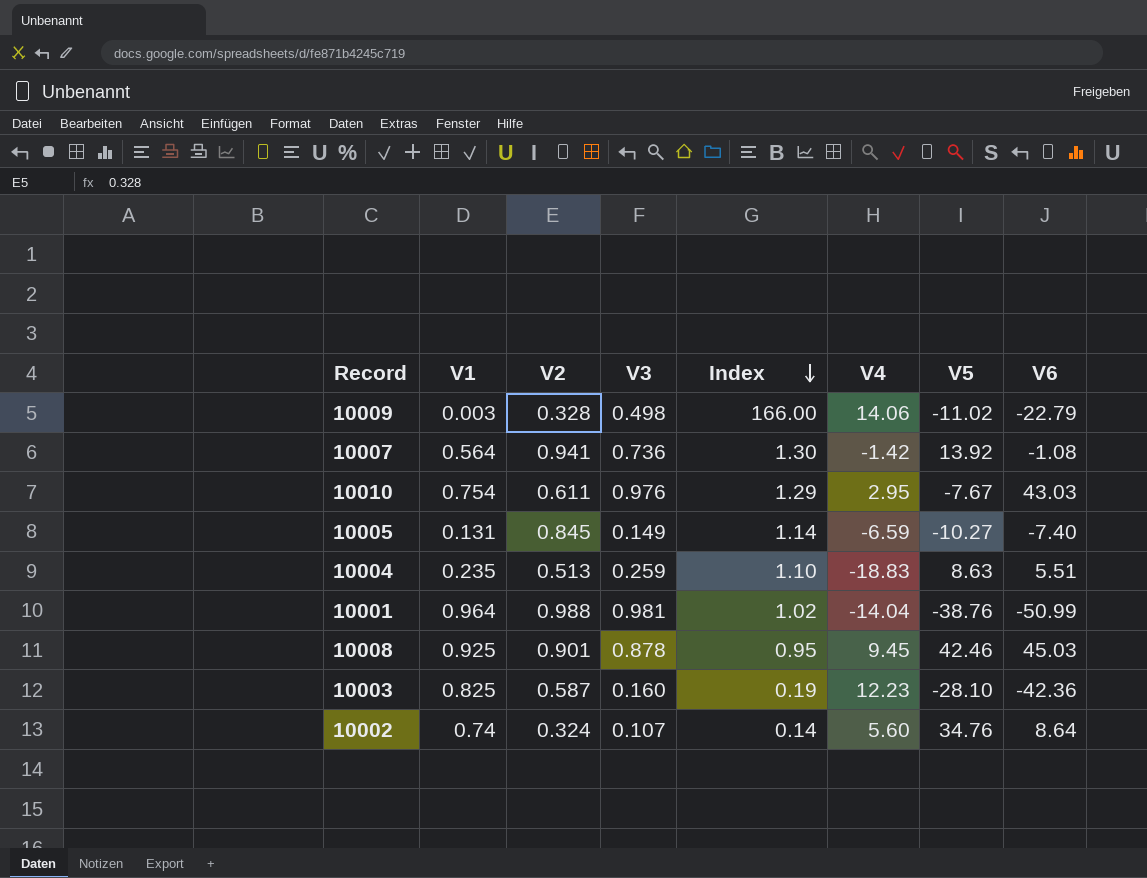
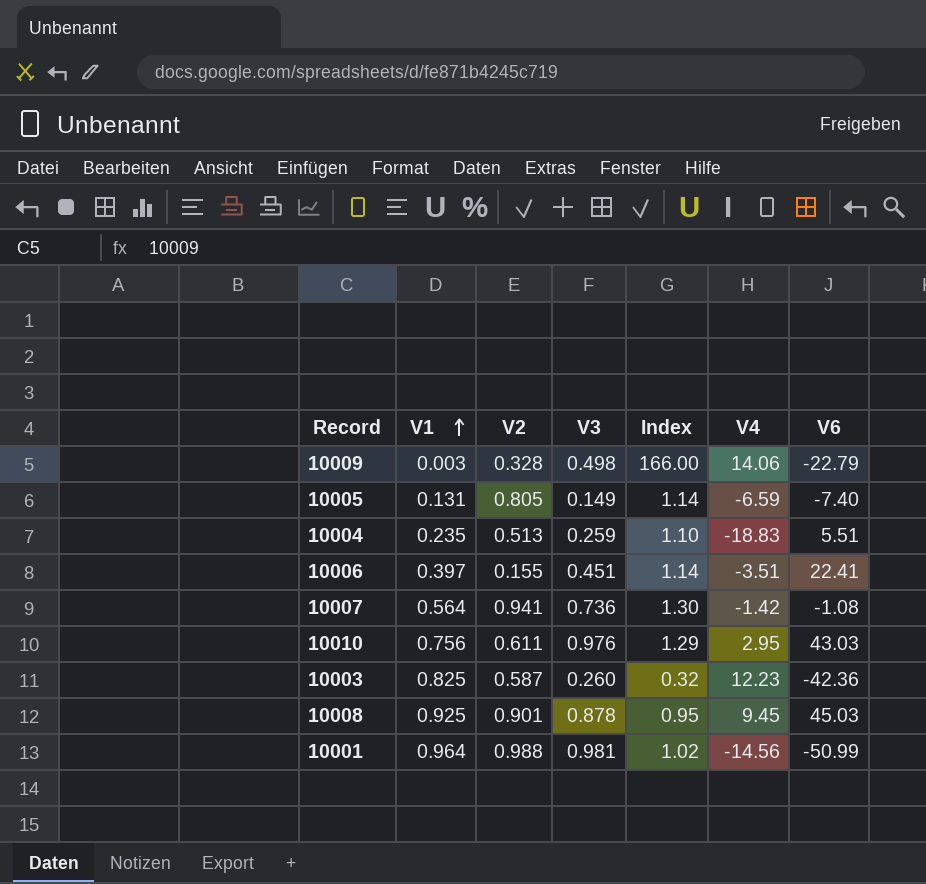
row order: Index descending -> V1 ascending
column V5 | position: 7 -> none
row 10002: 0.74 | 0.324 | 0.107 | 0.14 | 5.60 | 34.76 | 8.64 -> none
10005 | V2: 0.845 -> 0.805
row 10006: none -> 0.397 | 0.155 | 0.451 | 1.14 | -3.51 | 22.41
10010 | V1: 0.754 -> 0.756
10003 | V3: 0.160 -> 0.260
10003 | Index: 0.19 -> 0.32
10001 | V4: -14.04 -> -14.56

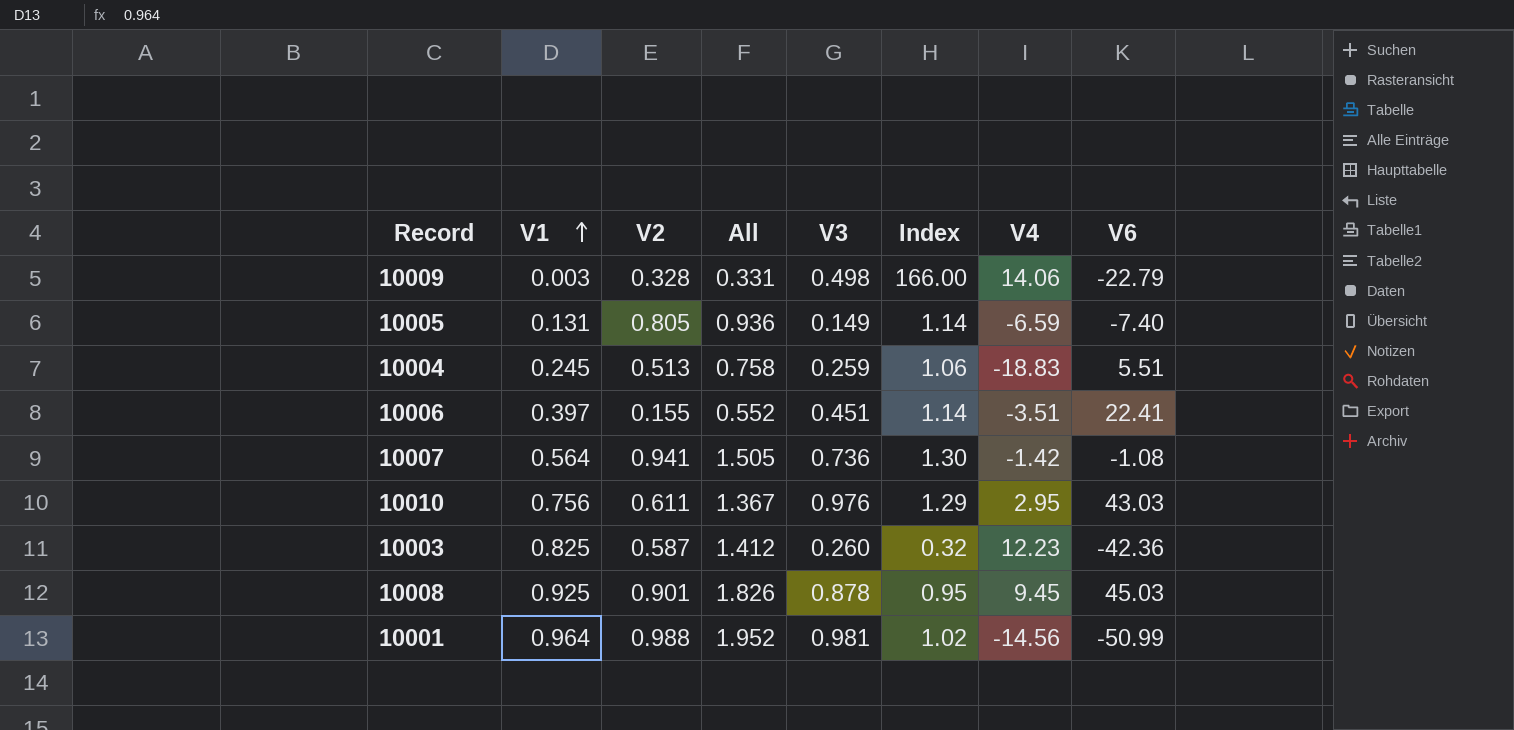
column All | formula: none -> [V1] + [V2]
10004 | V1: 0.235 -> 0.245
10004 | Index: 1.10 -> 1.06

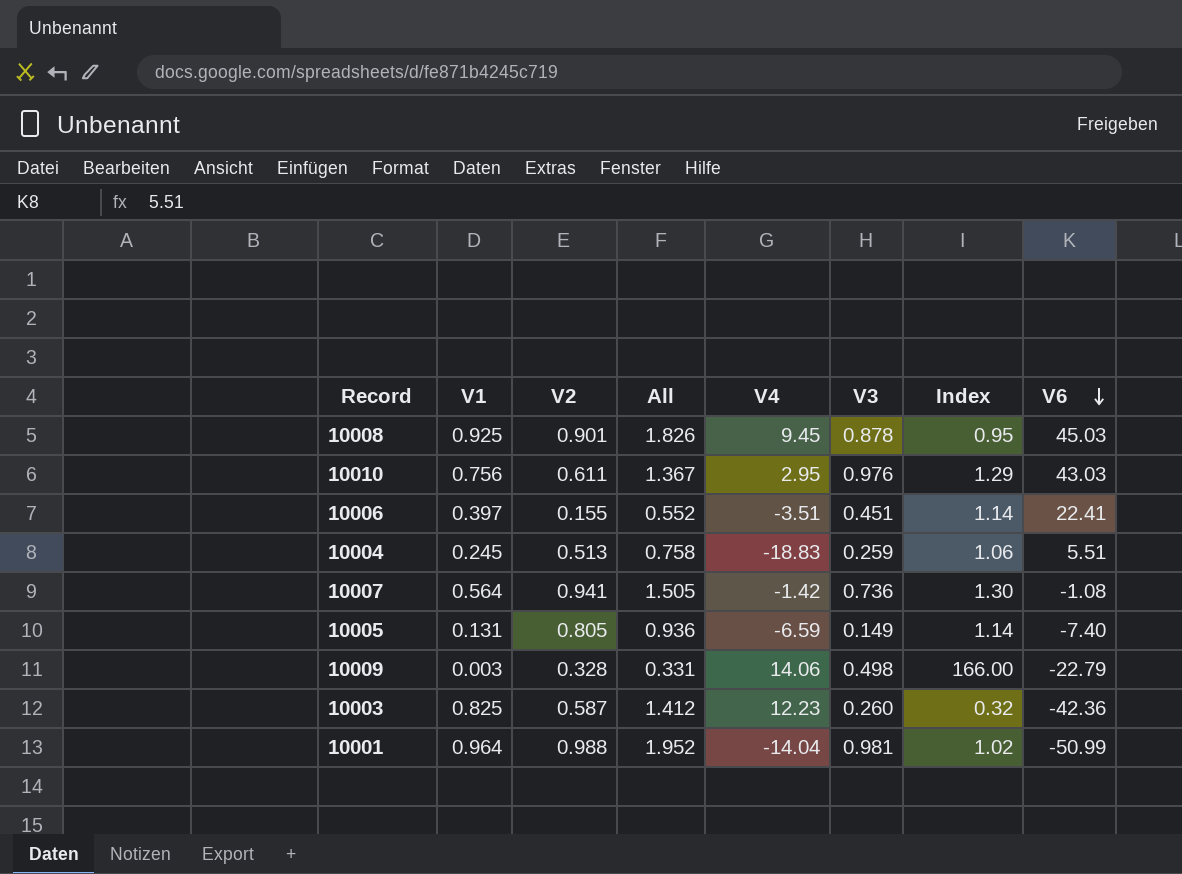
row order: V1 ascending -> V6 descending
column V4 | position: 7 -> 5
10001 | V4: -14.56 -> -14.04

